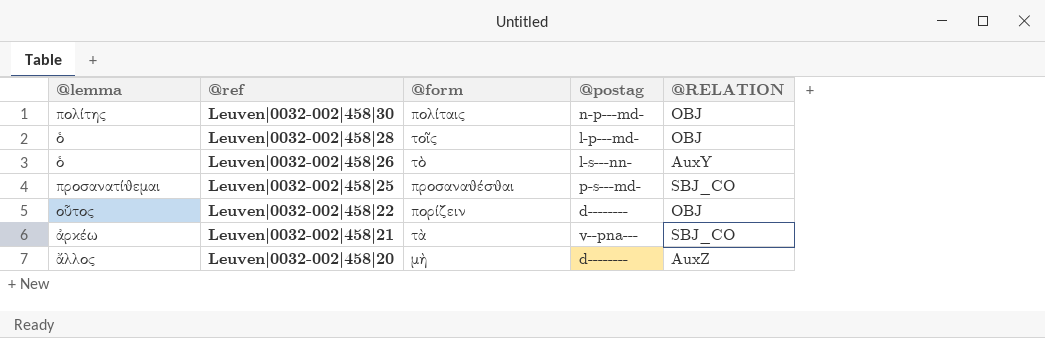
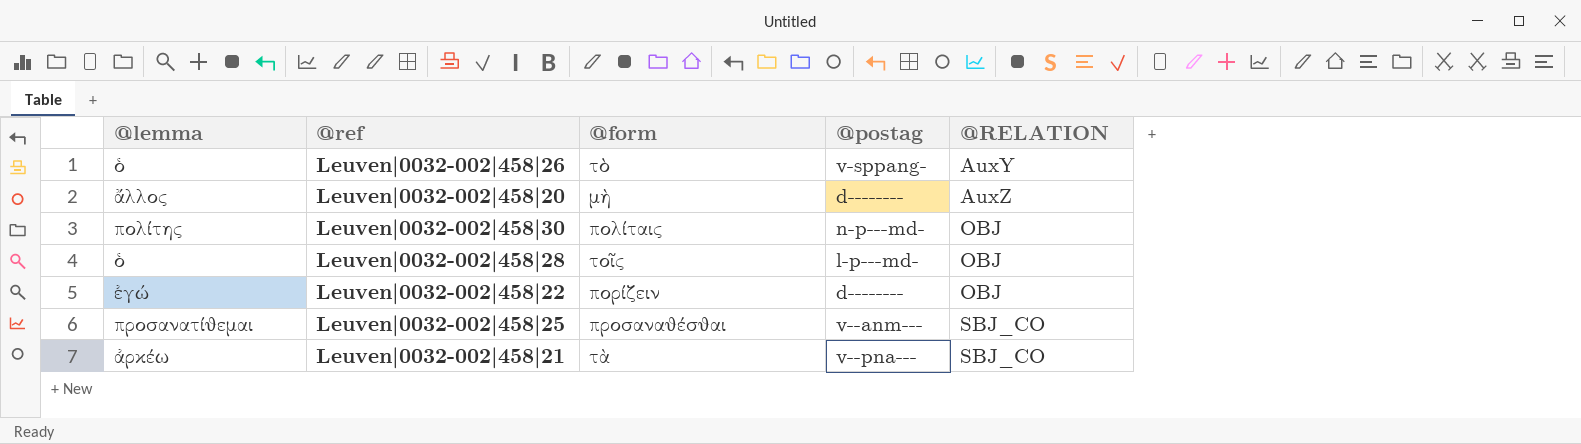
row order: @ref descending -> @RELATION ascending
Leuven|0032-002|458|26 | @postag: l-s---nn- -> v-sppang-
Leuven|0032-002|458|22 | @lemma: οὗτος -> ἐγώ
Leuven|0032-002|458|25 | @postag: p-s---md- -> v--anm---

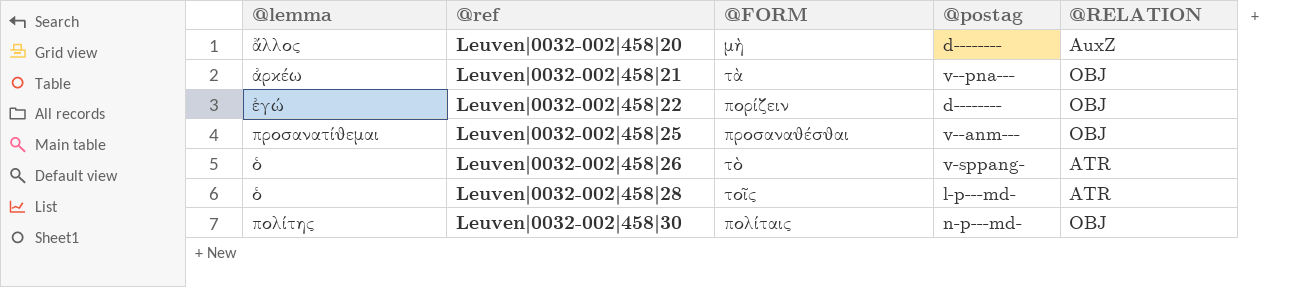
row order: @RELATION ascending -> @ref ascending
column name: @form -> @FORM
Leuven|0032-002|458|21 | @RELATION: SBJ_CO -> OBJ
Leuven|0032-002|458|25 | @RELATION: SBJ_CO -> OBJ
Leuven|0032-002|458|26 | @RELATION: AuxY -> ATR
Leuven|0032-002|458|28 | @RELATION: OBJ -> ATR

